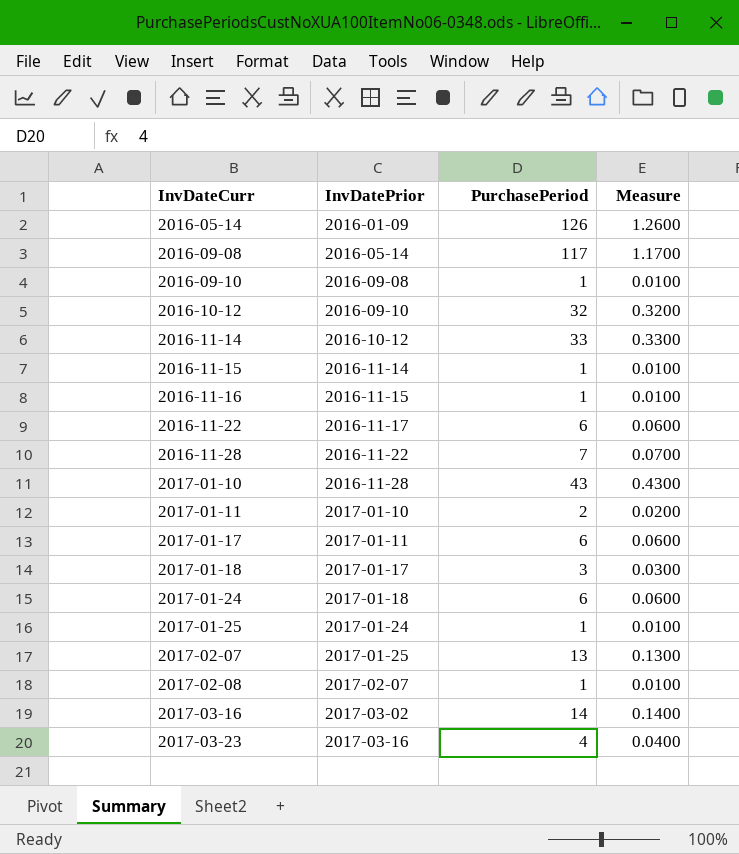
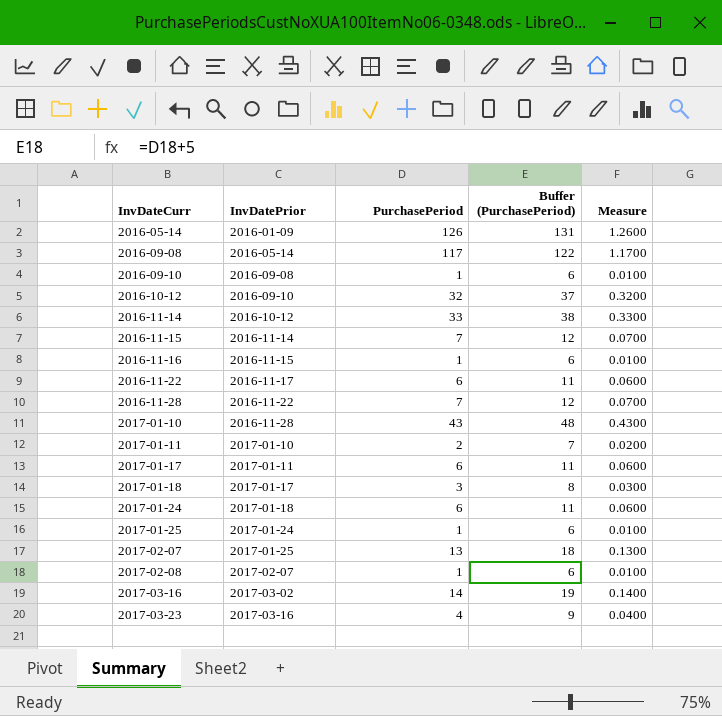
column Buffer (PurchasePeriod) | formula: none -> [PurchasePeriod] + 5
2016-11-15 | PurchasePeriod: 1 -> 7
2016-11-15 | Measure: 0.0100 -> 0.0700

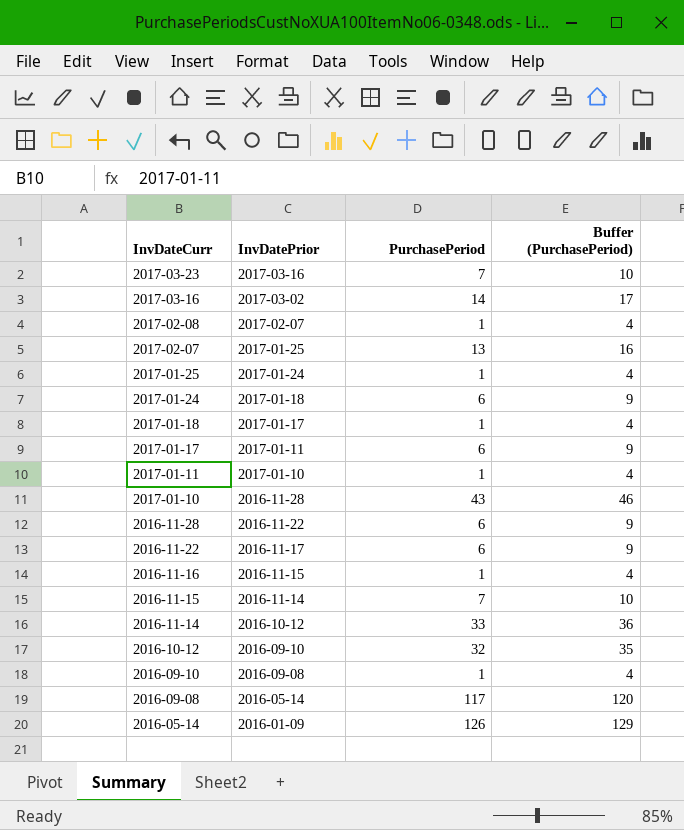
row order: InvDateCurr ascending -> InvDateCurr descending
column Measure | formula: [PurchasePeriod] * 0.01 -> none
column Buffer (PurchasePeriod) | formula: [PurchasePeriod] + 5 -> [PurchasePeriod] + 3
2017-03-23 | PurchasePeriod: 4 -> 7
2017-01-18 | PurchasePeriod: 3 -> 1
2017-01-11 | PurchasePeriod: 2 -> 1
2016-11-28 | PurchasePeriod: 7 -> 6

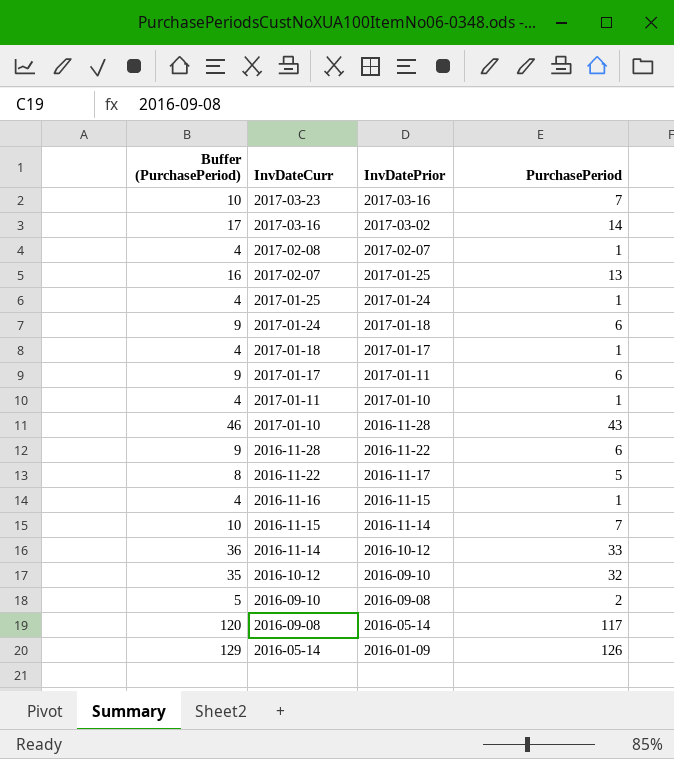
column Buffer (PurchasePeriod) | position: 4 -> 1
2016-11-22 | Buffer (PurchasePeriod): 9 -> 8
2016-11-22 | PurchasePeriod: 6 -> 5
2016-09-10 | Buffer (PurchasePeriod): 4 -> 5
2016-09-10 | PurchasePeriod: 1 -> 2

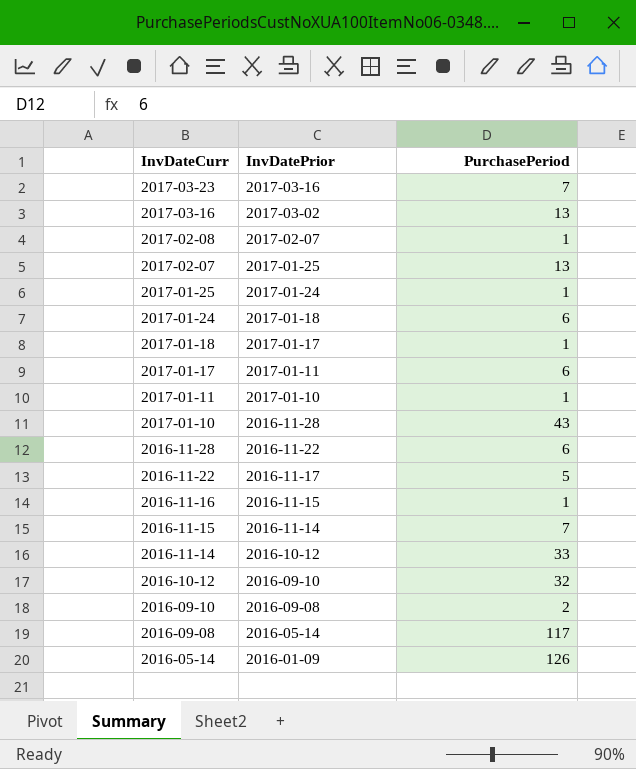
column Buffer (PurchasePeriod) | formula: [PurchasePeriod] + 3 -> none
2017-03-16 | PurchasePeriod: 14 -> 13

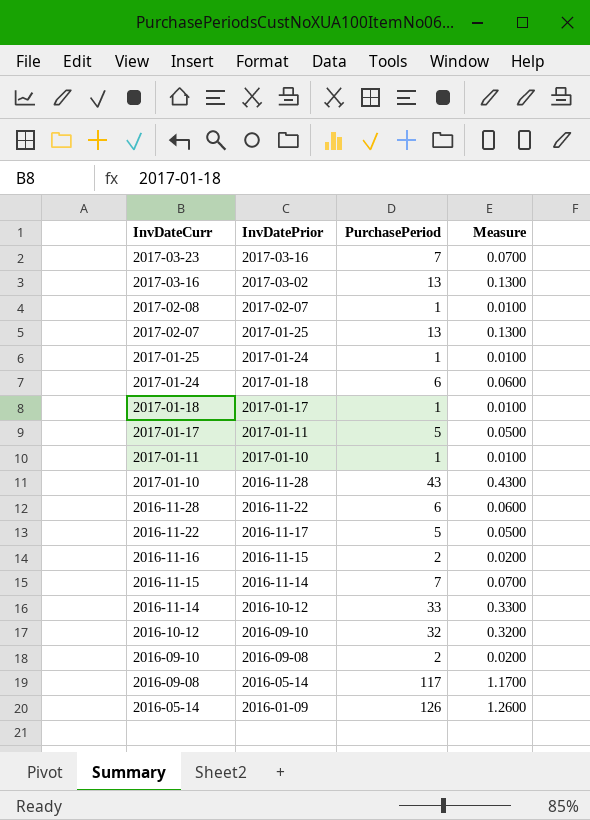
column Measure | formula: none -> [PurchasePeriod] * 0.01
2017-01-17 | PurchasePeriod: 6 -> 5
2016-11-16 | PurchasePeriod: 1 -> 2

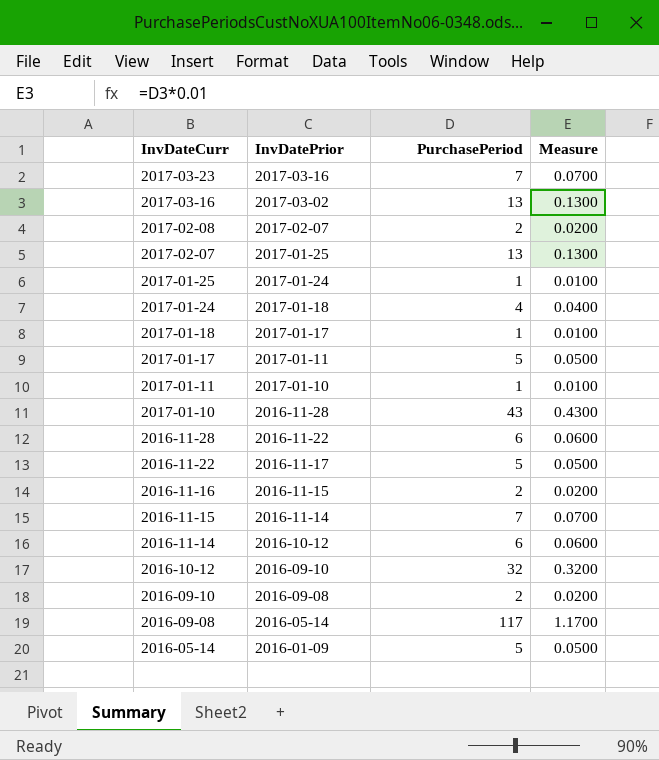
2017-02-08 | PurchasePeriod: 1 -> 2
2017-02-08 | Measure: 0.0100 -> 0.0200
2017-01-24 | PurchasePeriod: 6 -> 4
2017-01-24 | Measure: 0.0600 -> 0.0400
2016-11-14 | PurchasePeriod: 33 -> 6
2016-11-14 | Measure: 0.3300 -> 0.0600
2016-05-14 | PurchasePeriod: 126 -> 5
2016-05-14 | Measure: 1.2600 -> 0.0500

